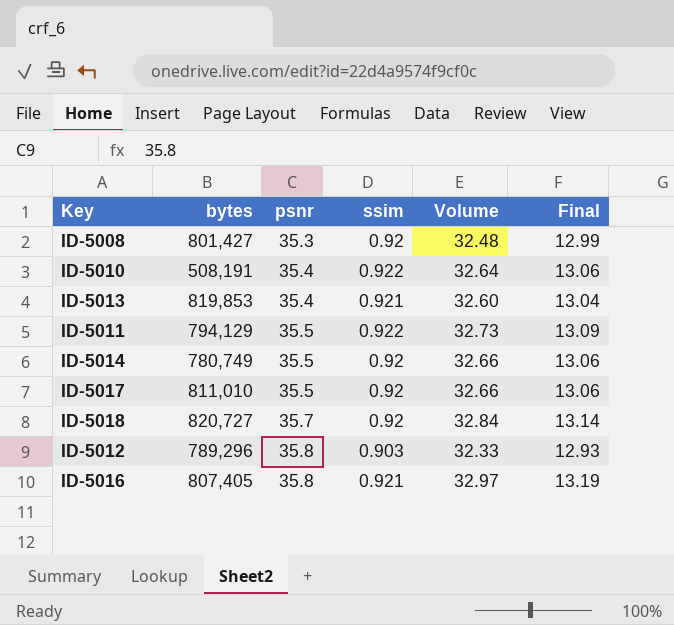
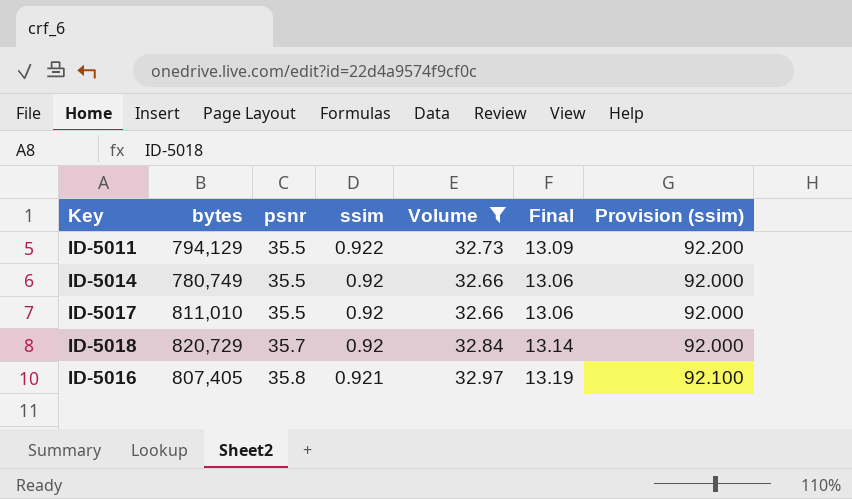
filter: none -> Volume >= 32.66
column Provision (ssim) | formula: none -> [ssim] * 100
ID-5018 | bytes: 820,727 -> 820,729

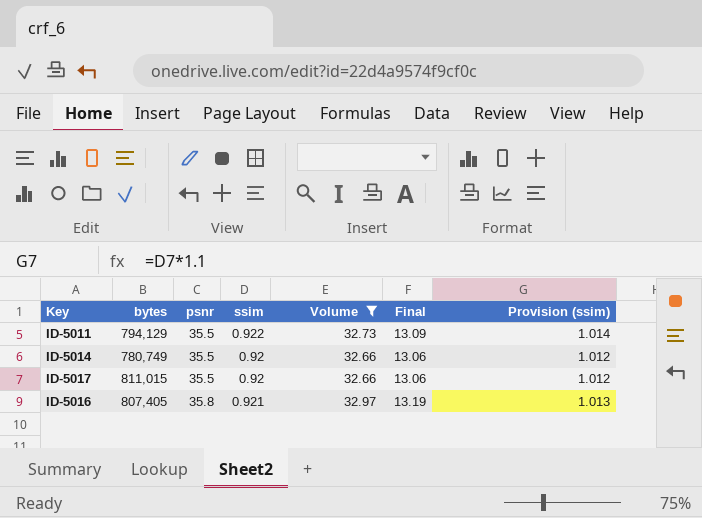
column Provision (ssim) | formula: [ssim] * 100 -> [ssim] * 1.1
row ID-5018: 820,729 | 35.7 | 0.92 | 32.84 | 13.14 | 92.000 -> none
ID-5017 | bytes: 811,010 -> 811,015

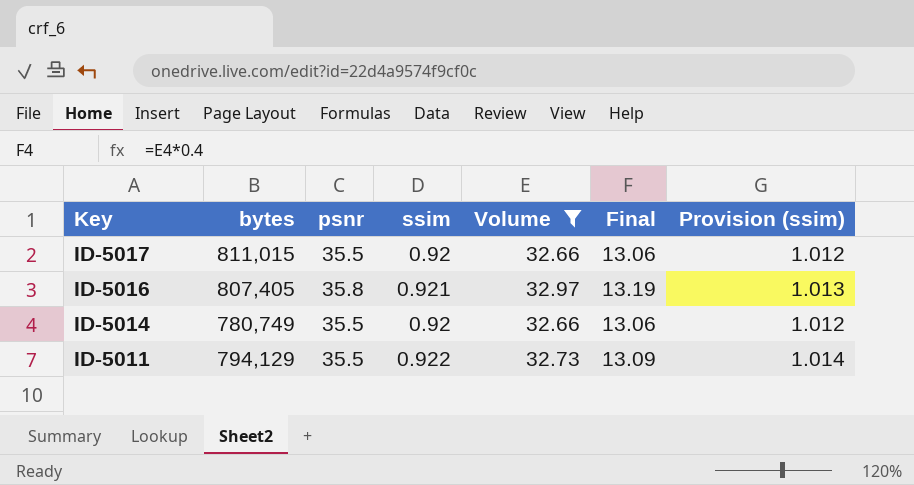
row order: psnr ascending -> Key descending

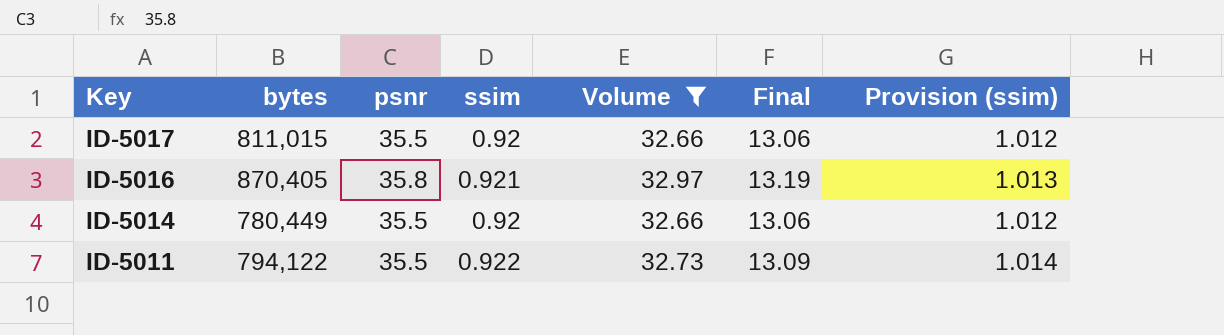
ID-5016 | bytes: 807,405 -> 870,405
ID-5014 | bytes: 780,749 -> 780,449
ID-5011 | bytes: 794,129 -> 794,122

